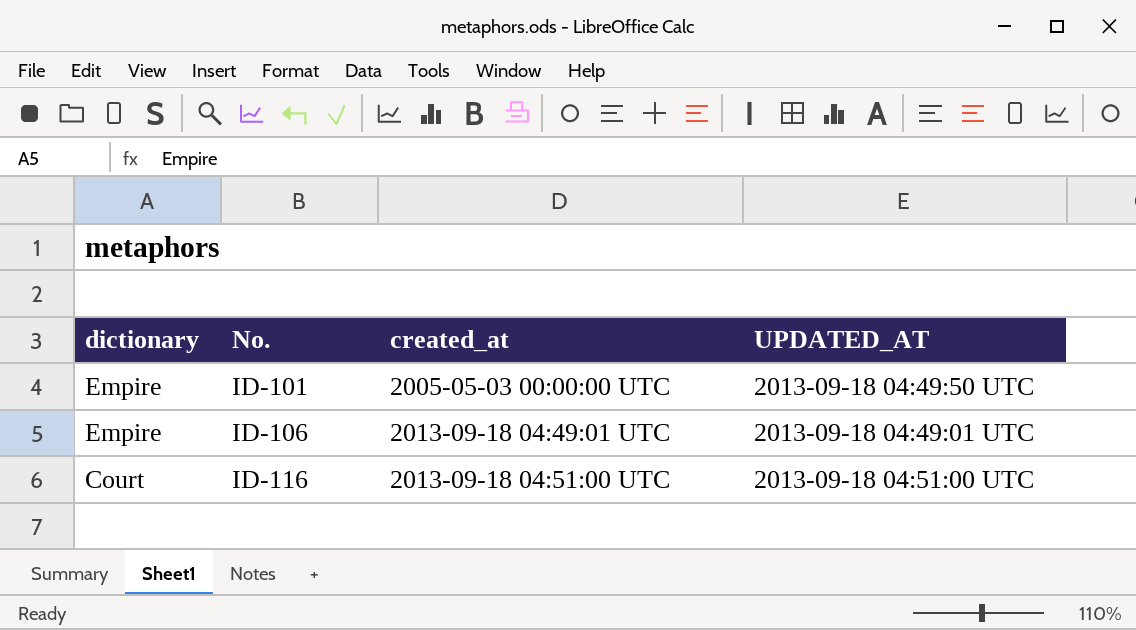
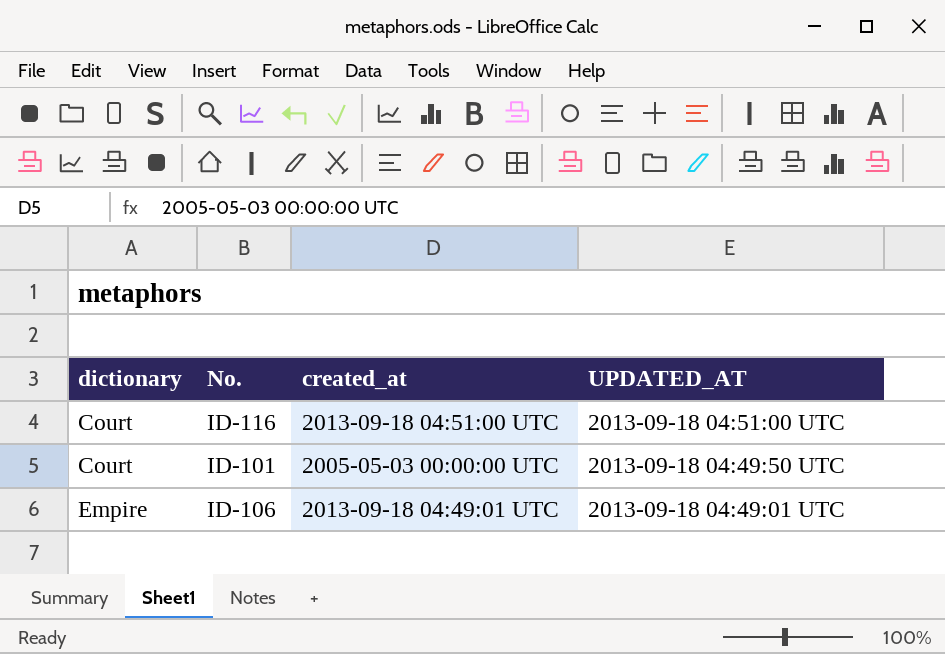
row order: dictionary descending -> dictionary ascending
ID-101 | dictionary: Empire -> Court

